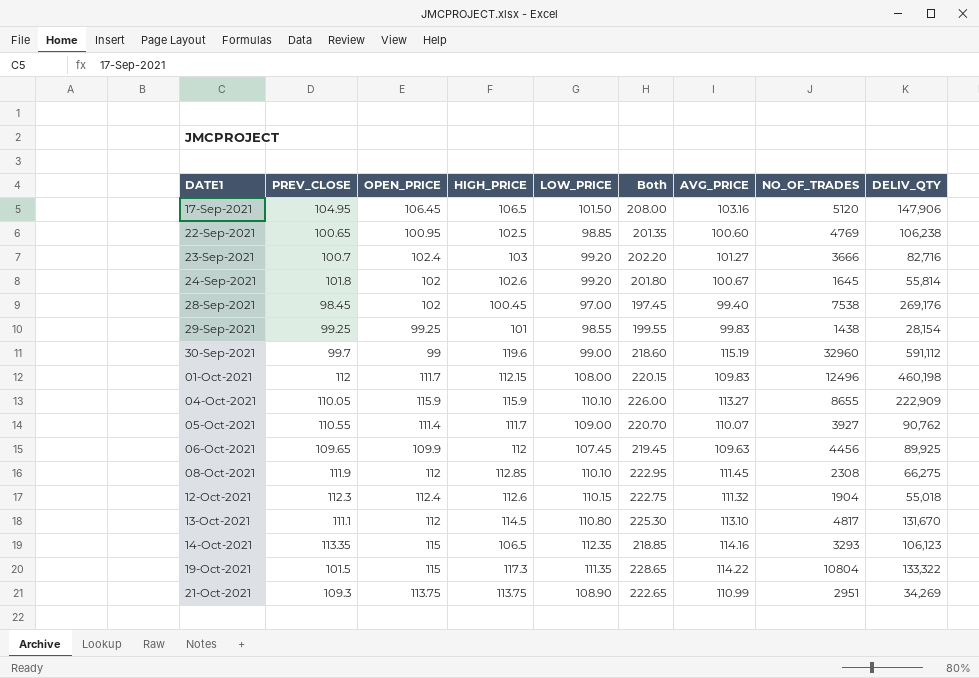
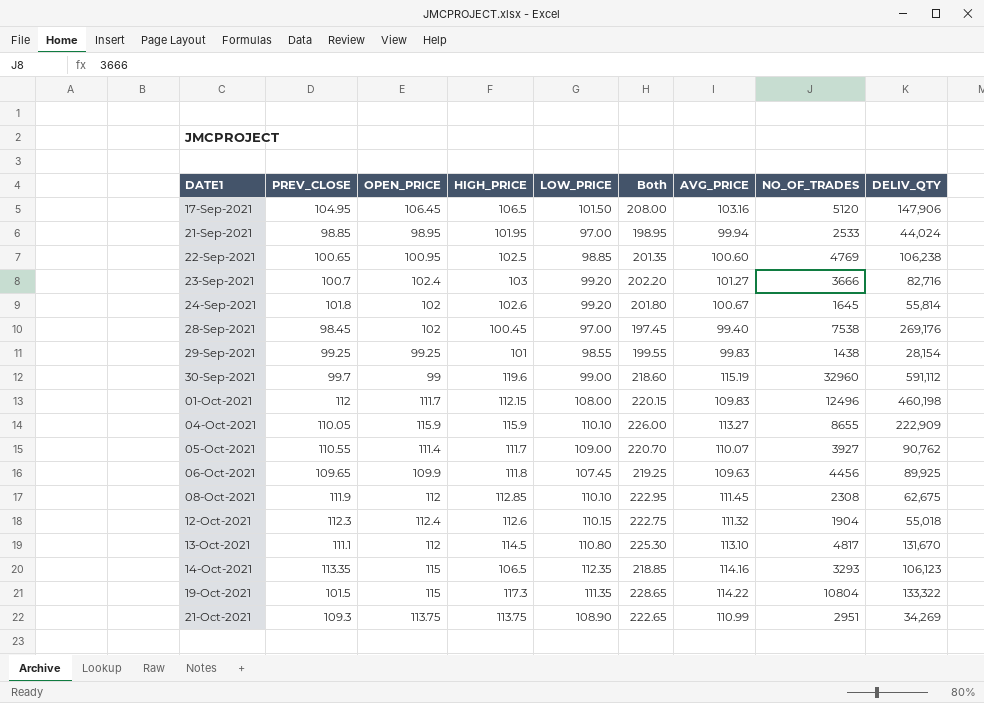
row 21-Sep-2021: none -> 98.85 | 98.95 | 101.95 | 97.00 | 198.95 | 99.94 | 2533 | 44,024
06-Oct-2021 | HIGH_PRICE: 112 -> 111.8
06-Oct-2021 | Both: 219.45 -> 219.25
08-Oct-2021 | DELIV_QTY: 66,275 -> 62,675

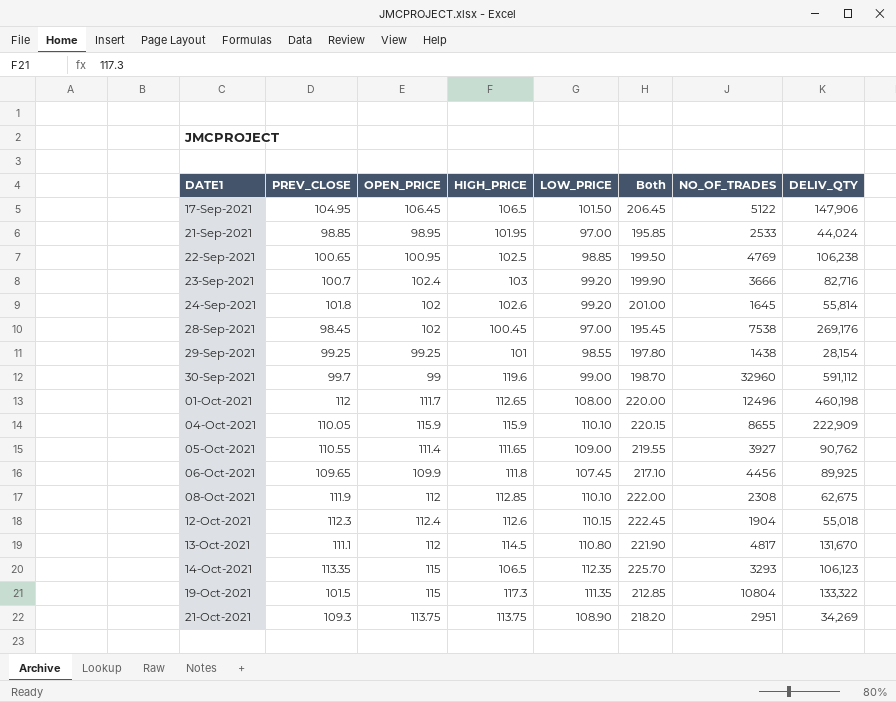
column AVG_PRICE | position: 7 -> none
column Both | formula: [HIGH_PRICE] + [LOW_PRICE] -> [PREV_CLOSE] + [LOW_PRICE]
17-Sep-2021 | NO_OF_TRADES: 5120 -> 5122
01-Oct-2021 | HIGH_PRICE: 112.15 -> 112.65
05-Oct-2021 | HIGH_PRICE: 111.7 -> 111.65

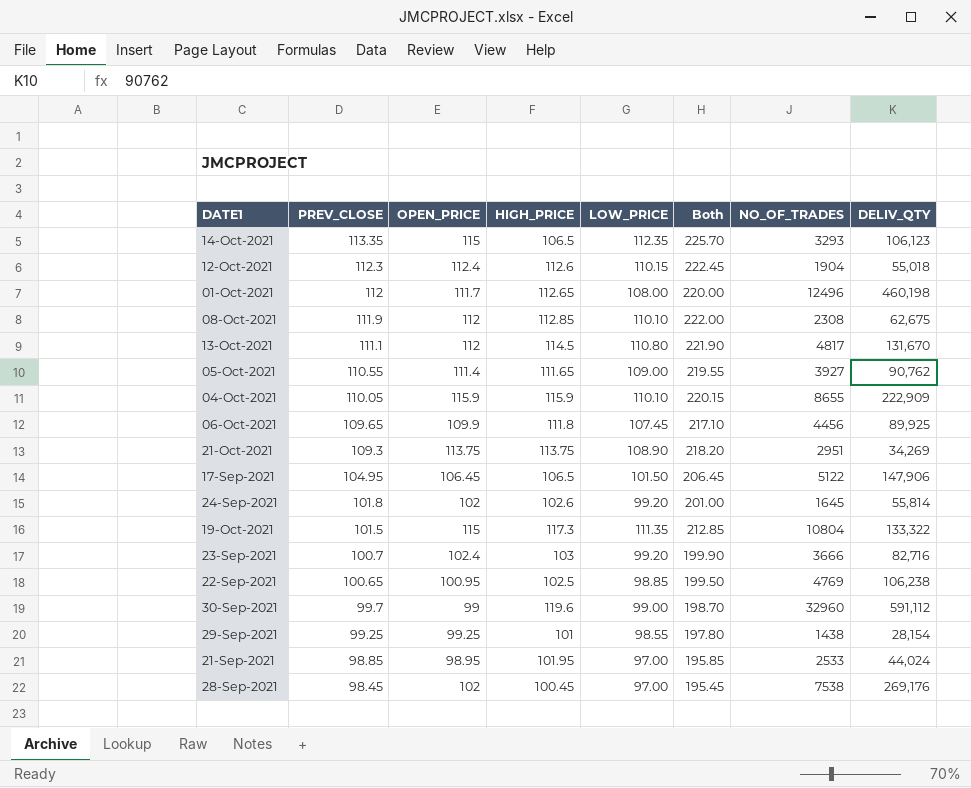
row order: DATE1 ascending -> PREV_CLOSE descending

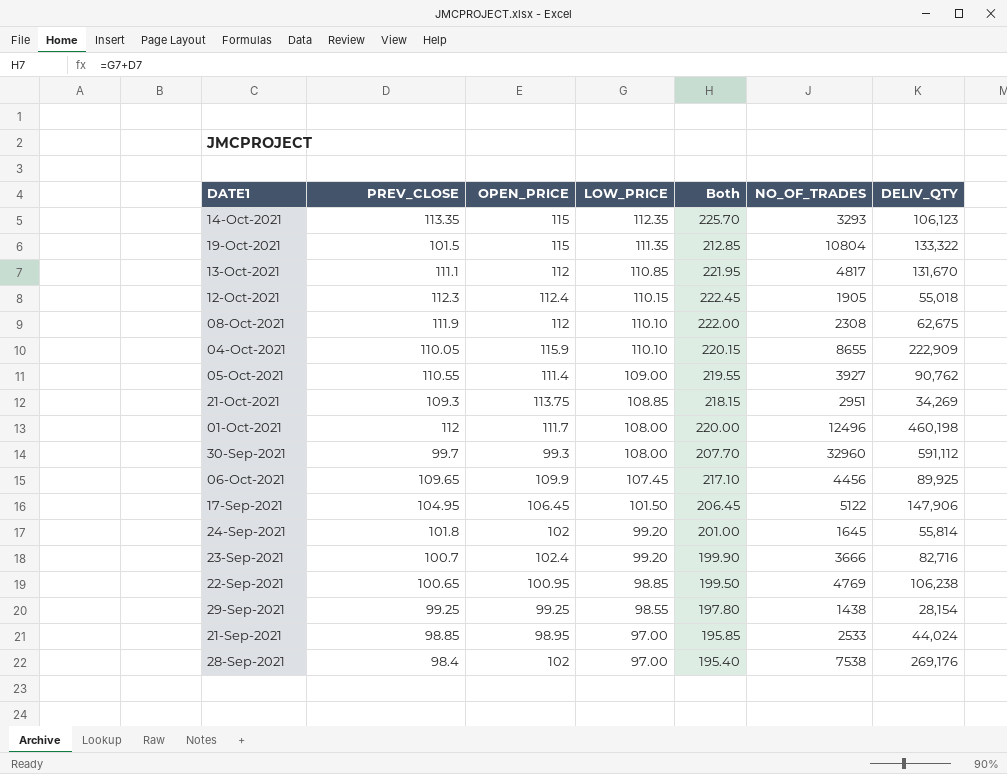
row order: PREV_CLOSE descending -> LOW_PRICE descending
column HIGH_PRICE | position: 4 -> none
13-Oct-2021 | LOW_PRICE: 110.80 -> 110.85
13-Oct-2021 | Both: 221.90 -> 221.95
12-Oct-2021 | NO_OF_TRADES: 1904 -> 1905
21-Oct-2021 | LOW_PRICE: 108.90 -> 108.85
21-Oct-2021 | Both: 218.20 -> 218.15
30-Sep-2021 | OPEN_PRICE: 99 -> 99.3
30-Sep-2021 | LOW_PRICE: 99.00 -> 108.00
30-Sep-2021 | Both: 198.70 -> 207.70
28-Sep-2021 | PREV_CLOSE: 98.45 -> 98.4
28-Sep-2021 | Both: 195.45 -> 195.40

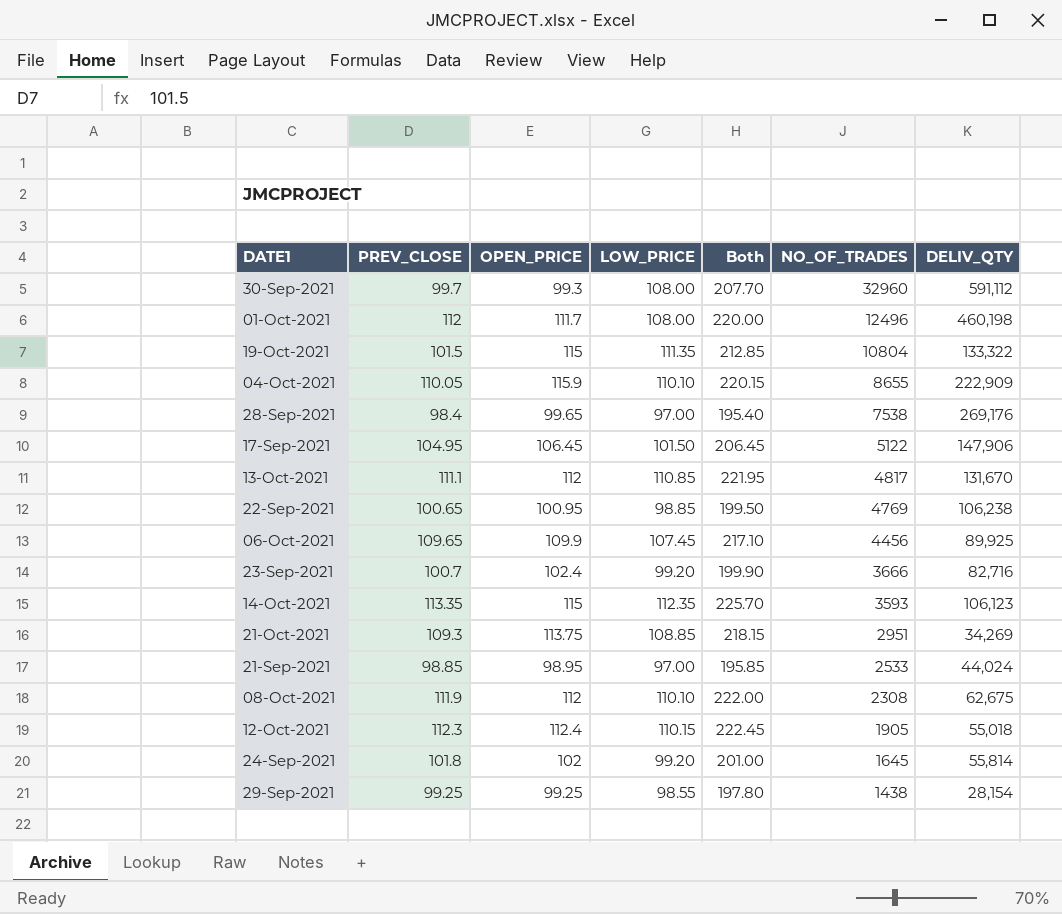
row order: LOW_PRICE descending -> NO_OF_TRADES descending
row 05-Oct-2021: 110.55 | 111.4 | 109.00 | 219.55 | 3927 | 90,762 -> none
28-Sep-2021 | OPEN_PRICE: 102 -> 99.65
14-Oct-2021 | NO_OF_TRADES: 3293 -> 3593

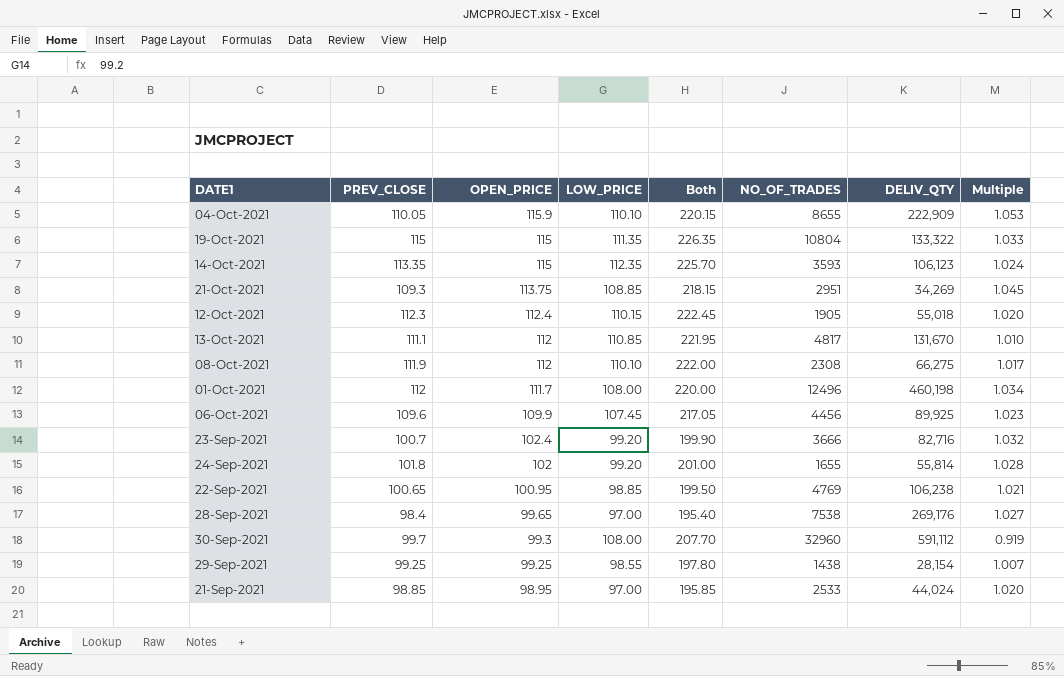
row order: NO_OF_TRADES descending -> OPEN_PRICE descending
column Multiple | formula: none -> [OPEN_PRICE] / [LOW_PRICE]
row 17-Sep-2021: 104.95 | 106.45 | 101.50 | 206.45 | 5122 | 147,906 -> none
19-Oct-2021 | PREV_CLOSE: 101.5 -> 115
19-Oct-2021 | Both: 212.85 -> 226.35
08-Oct-2021 | DELIV_QTY: 62,675 -> 66,275
06-Oct-2021 | PREV_CLOSE: 109.65 -> 109.6
06-Oct-2021 | Both: 217.10 -> 217.05
24-Sep-2021 | NO_OF_TRADES: 1645 -> 1655

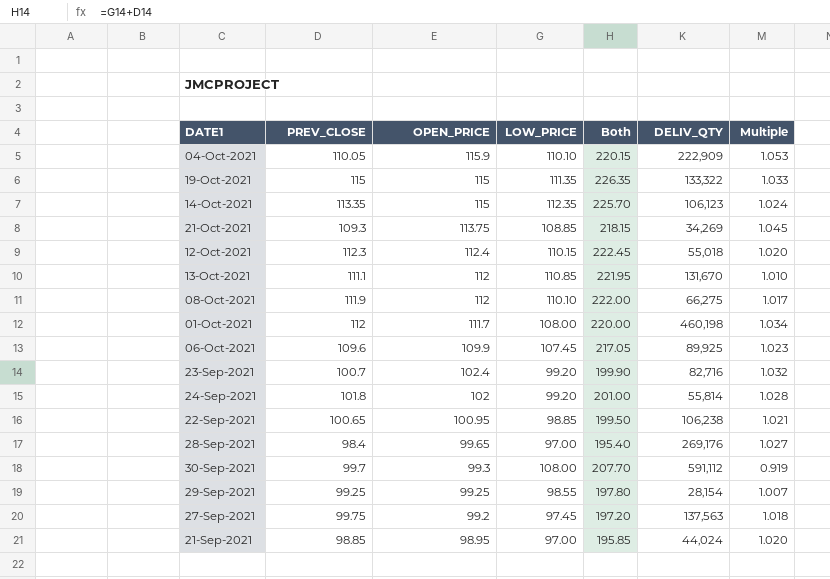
column NO_OF_TRADES | position: 6 -> none
row 27-Sep-2021: none -> 99.75 | 99.2 | 97.45 | 197.20 | 137,563 | 1.018

